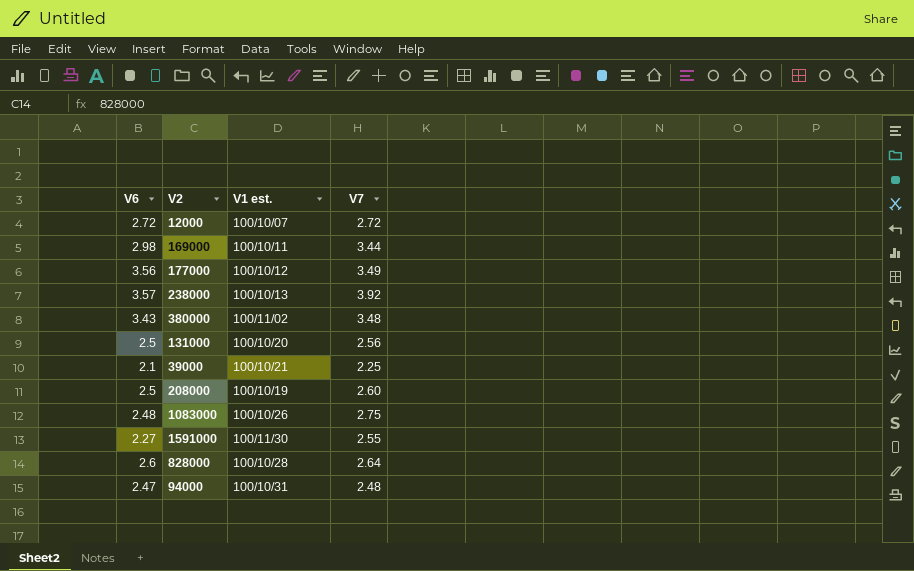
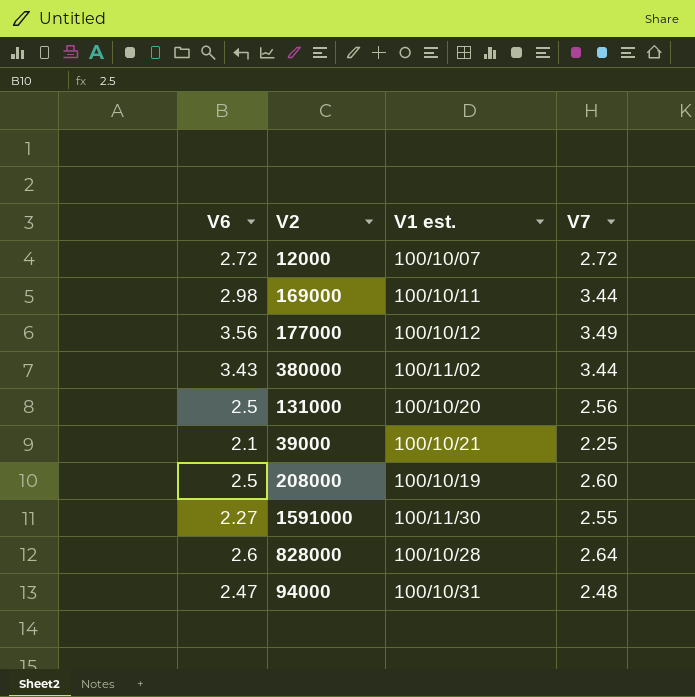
row 238000: 3.57 | 100/10/13 | 3.92 -> none
row 1083000: 2.48 | 100/10/26 | 2.75 -> none
380000 | V7: 3.48 -> 3.44

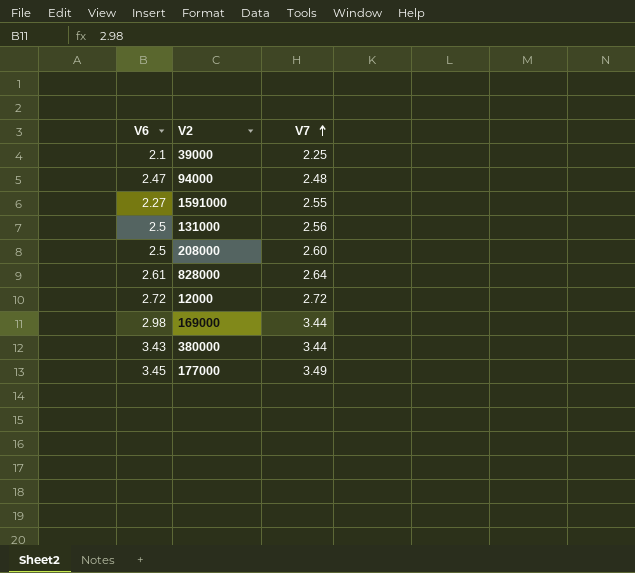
row order: none -> V7 ascending
column V1 est. | position: 3 -> none
828000 | V6: 2.6 -> 2.61
177000 | V6: 3.56 -> 3.45

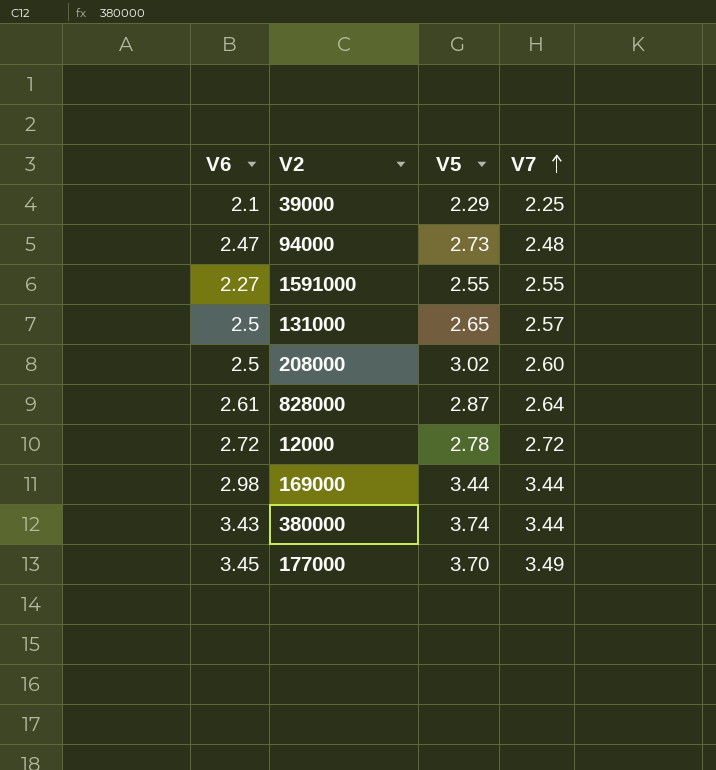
column V5 | position: none -> 3
131000 | V7: 2.56 -> 2.57

